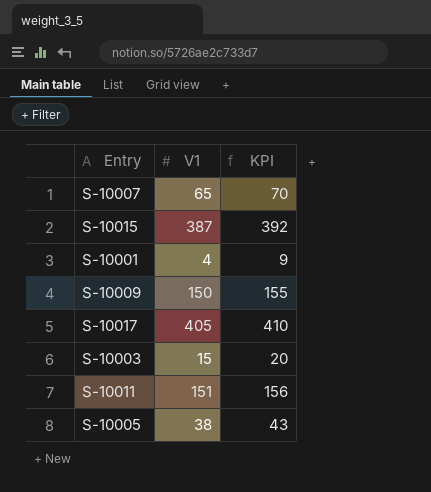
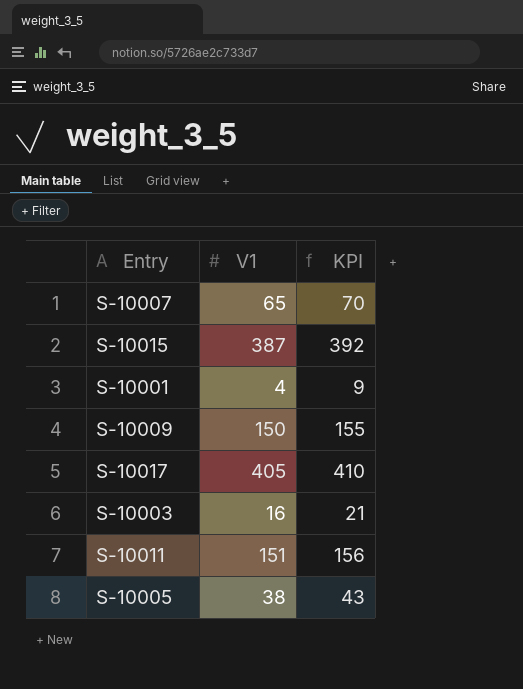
S-10003 | V1: 15 -> 16
S-10003 | KPI: 20 -> 21

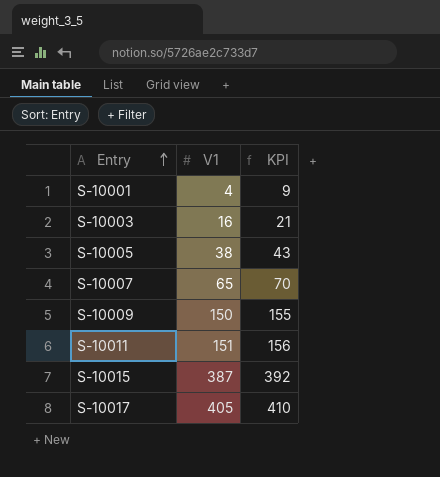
row order: none -> Entry ascending

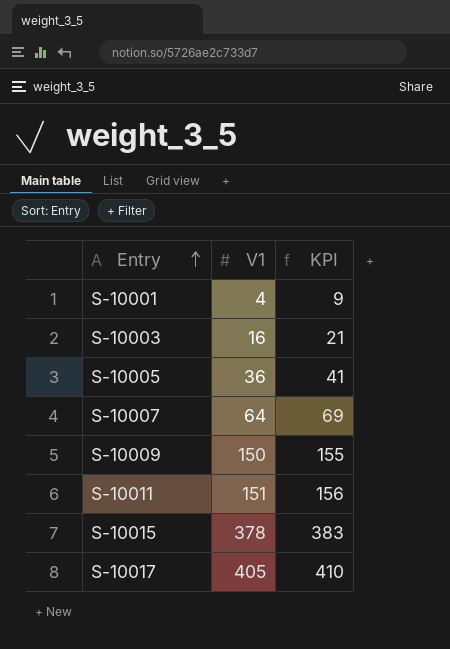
S-10005 | V1: 38 -> 36
S-10005 | KPI: 43 -> 41
S-10007 | V1: 65 -> 64
S-10007 | KPI: 70 -> 69
S-10015 | V1: 387 -> 378
S-10015 | KPI: 392 -> 383

